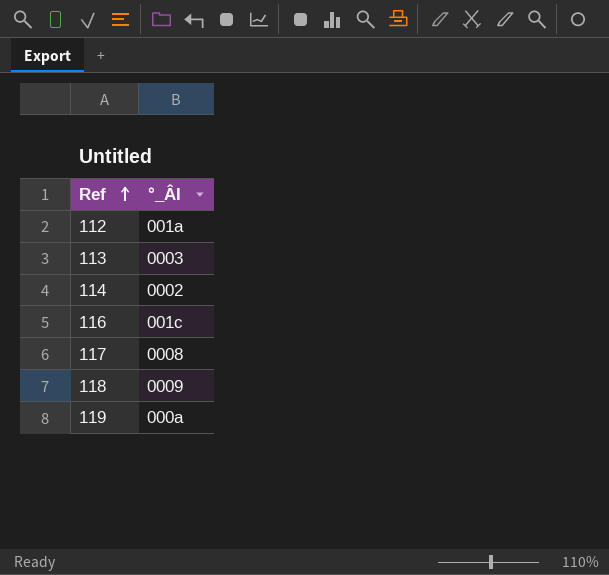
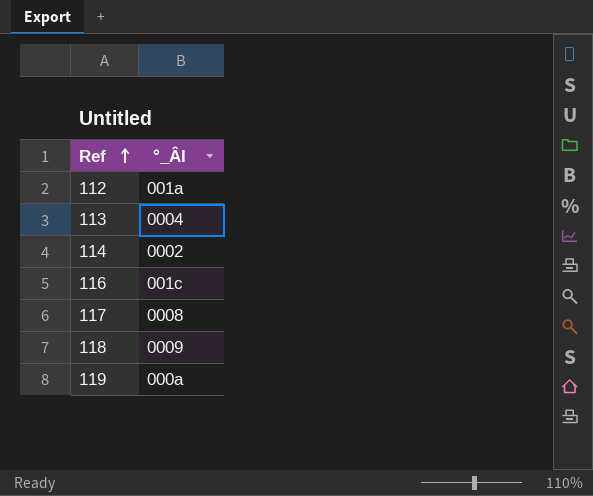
113 | °_ÂI: 0003 -> 0004

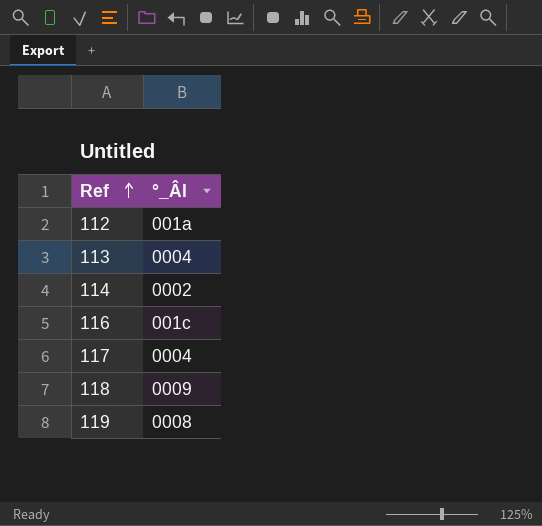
117 | °_ÂI: 0008 -> 0004
119 | °_ÂI: 000a -> 0008

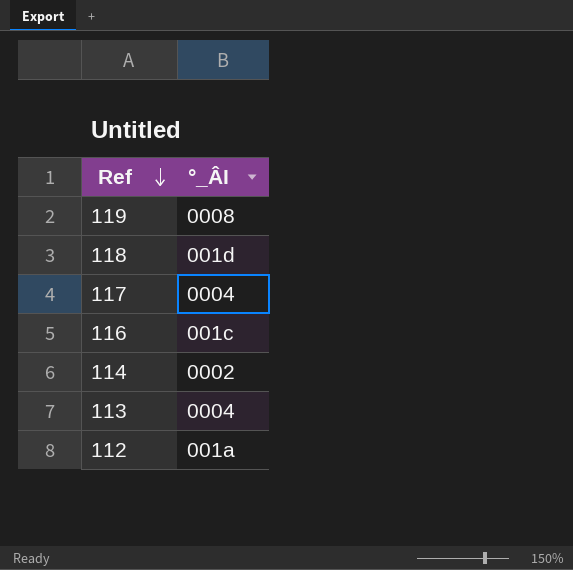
row order: Ref ascending -> Ref descending
118 | °_ÂI: 0009 -> 001d

